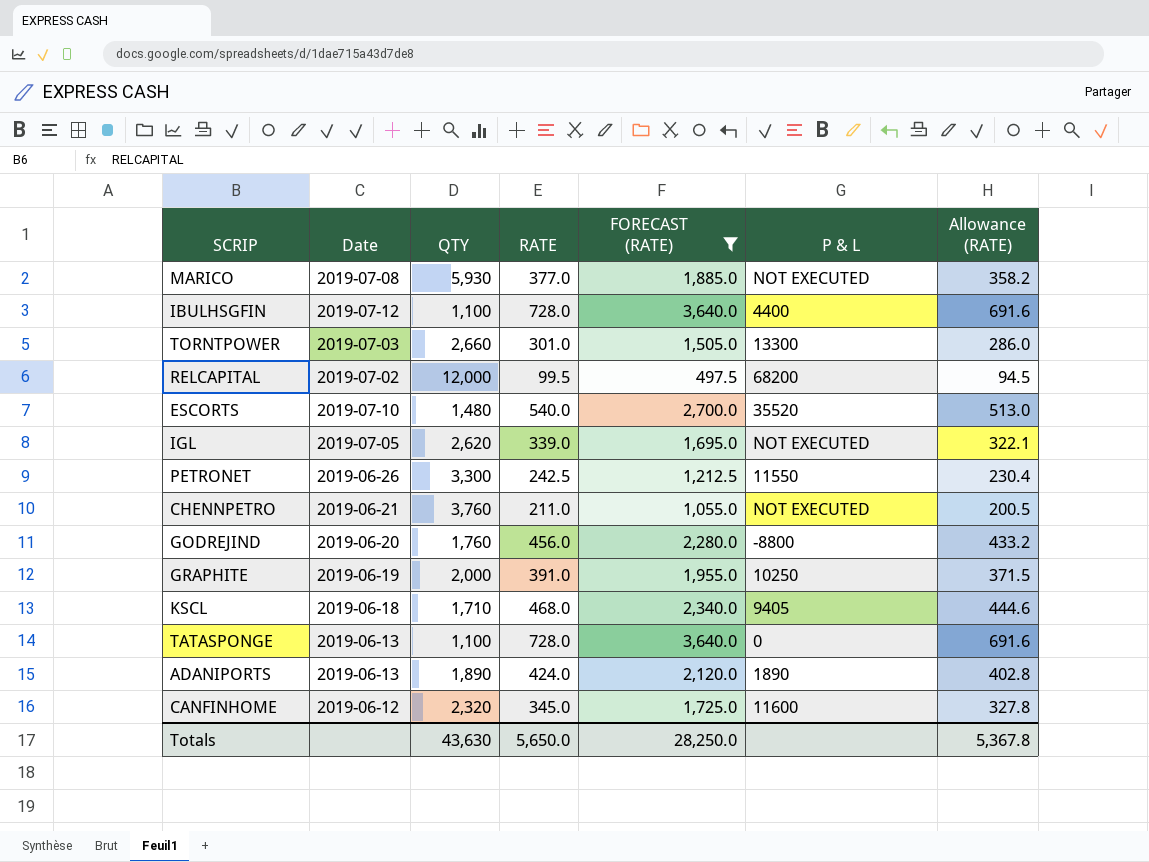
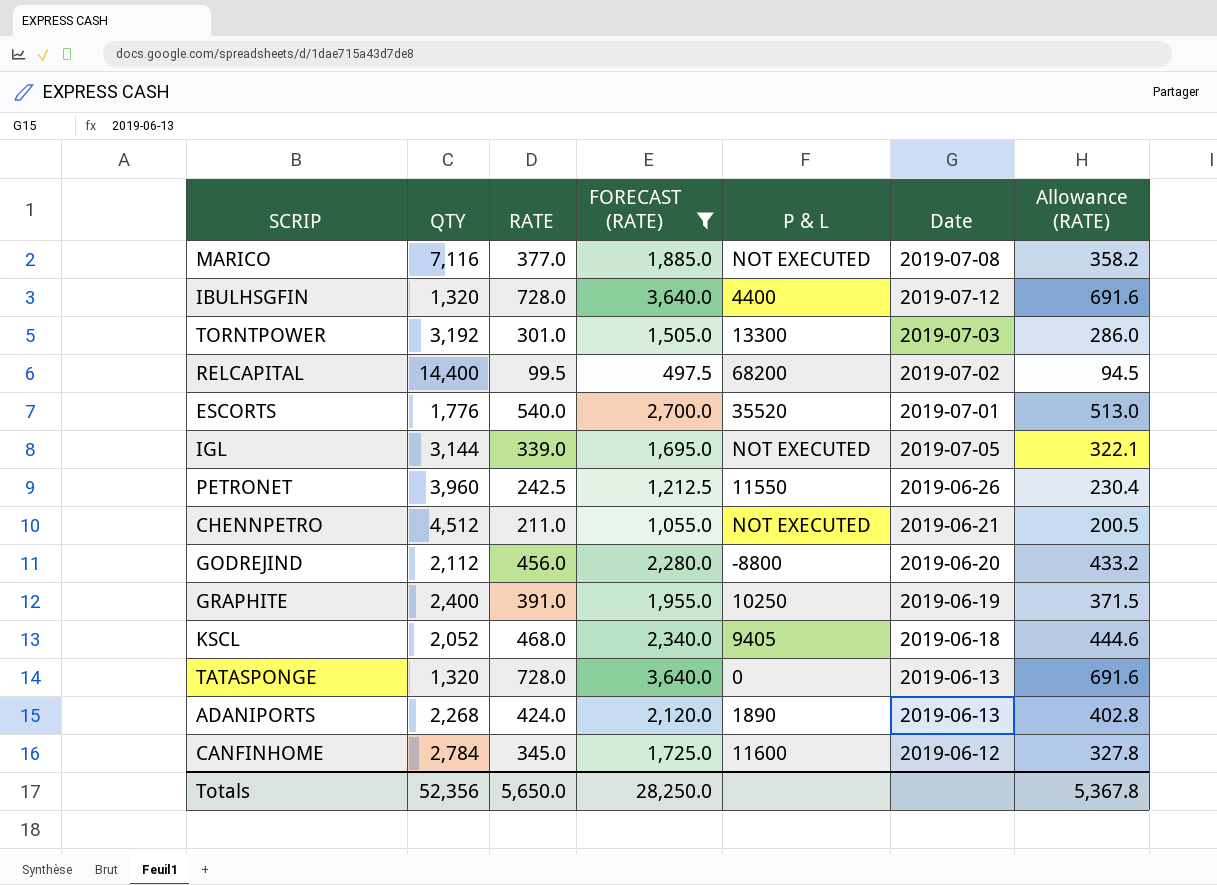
column Date | position: 2 -> 6
MARICO | QTY: 5,930 -> 7,116
IBULHSGFIN | QTY: 1,100 -> 1,320
TORNTPOWER | QTY: 2,660 -> 3,192
RELCAPITAL | QTY: 12,000 -> 14,400
ESCORTS | QTY: 1,480 -> 1,776
ESCORTS | Date: 2019-07-10 -> 2019-07-01
IGL | QTY: 2,620 -> 3,144
PETRONET | QTY: 3,300 -> 3,960
CHENNPETRO | QTY: 3,760 -> 4,512
GODREJIND | QTY: 1,760 -> 2,112
GRAPHITE | QTY: 2,000 -> 2,400
KSCL | QTY: 1,710 -> 2,052
TATASPONGE | QTY: 1,100 -> 1,320
ADANIPORTS | QTY: 1,890 -> 2,268
CANFINHOME | QTY: 2,320 -> 2,784
Totals | QTY: 43,630 -> 52,356

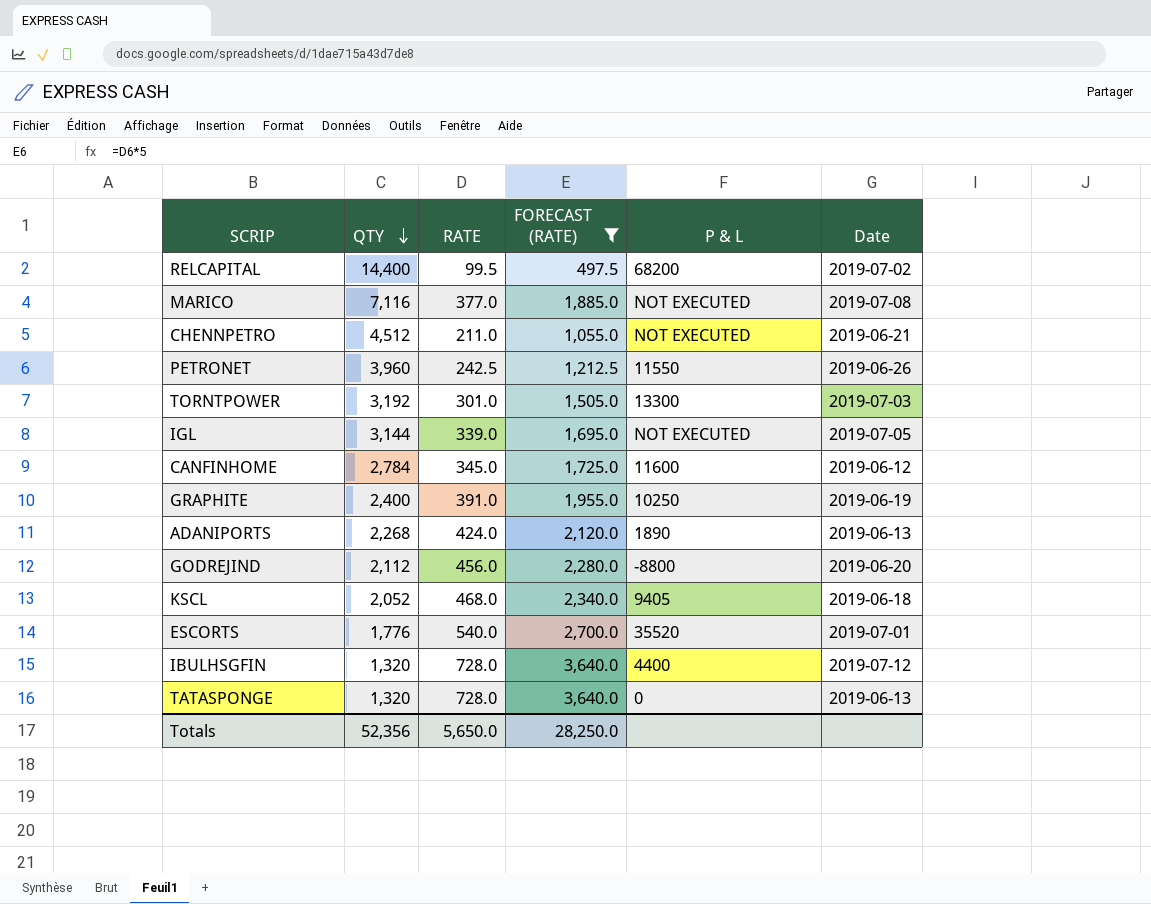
row order: none -> QTY descending
column Allowance (RATE) | formula: [RATE] * 0.95 -> none

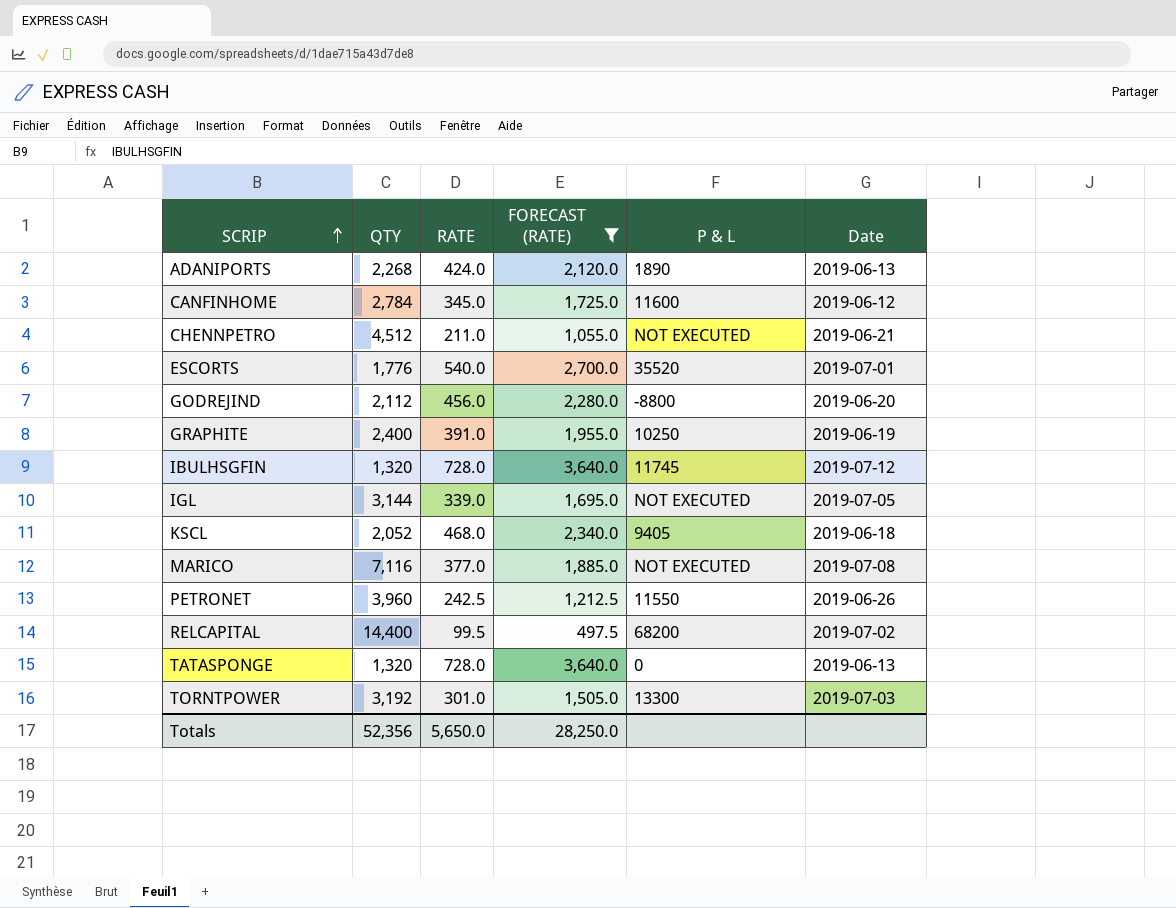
row order: QTY descending -> SCRIP ascending
IBULHSGFIN | P & L: 4400 -> 11745

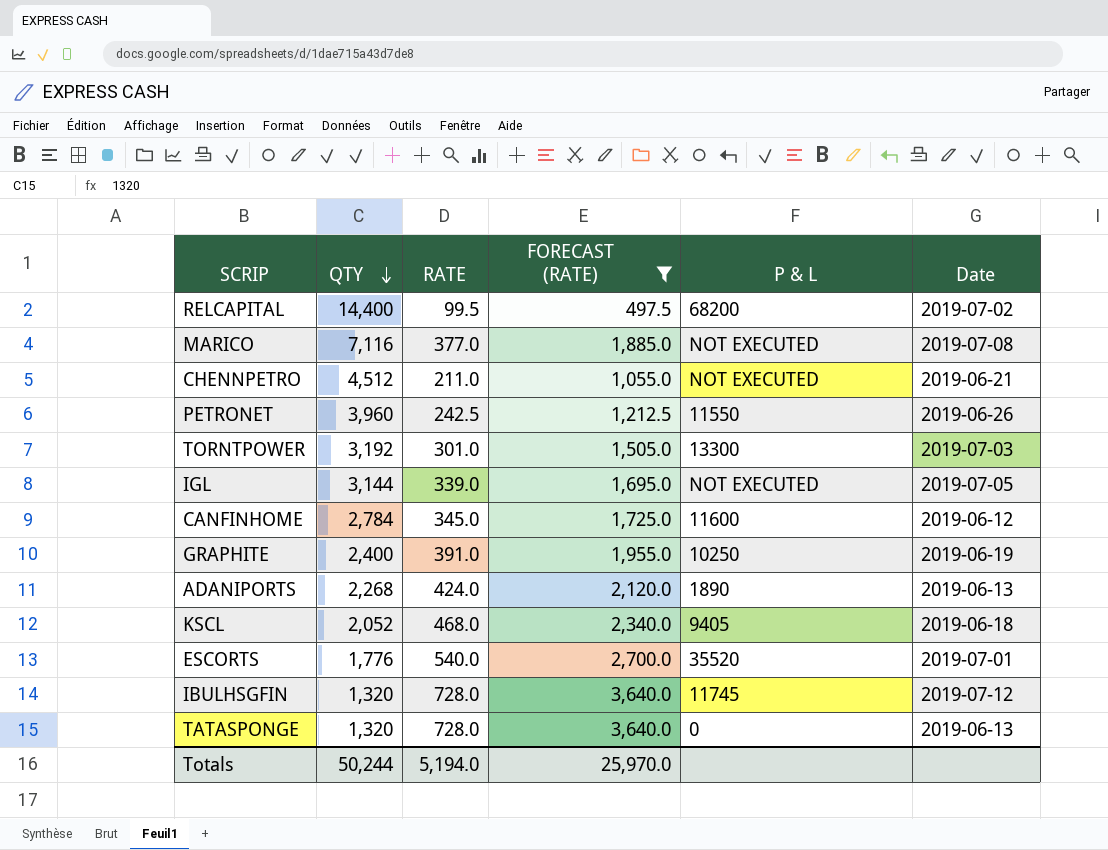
row order: SCRIP ascending -> QTY descending
row GODREJIND: 2,112 | 456.0 | 2,280.0 | -8800 | 2019-06-20 -> none
Totals | QTY: 52,356 -> 50,244
Totals | RATE: 5,650.0 -> 5,194.0
Totals | FORECAST (RATE): 28,250.0 -> 25,970.0

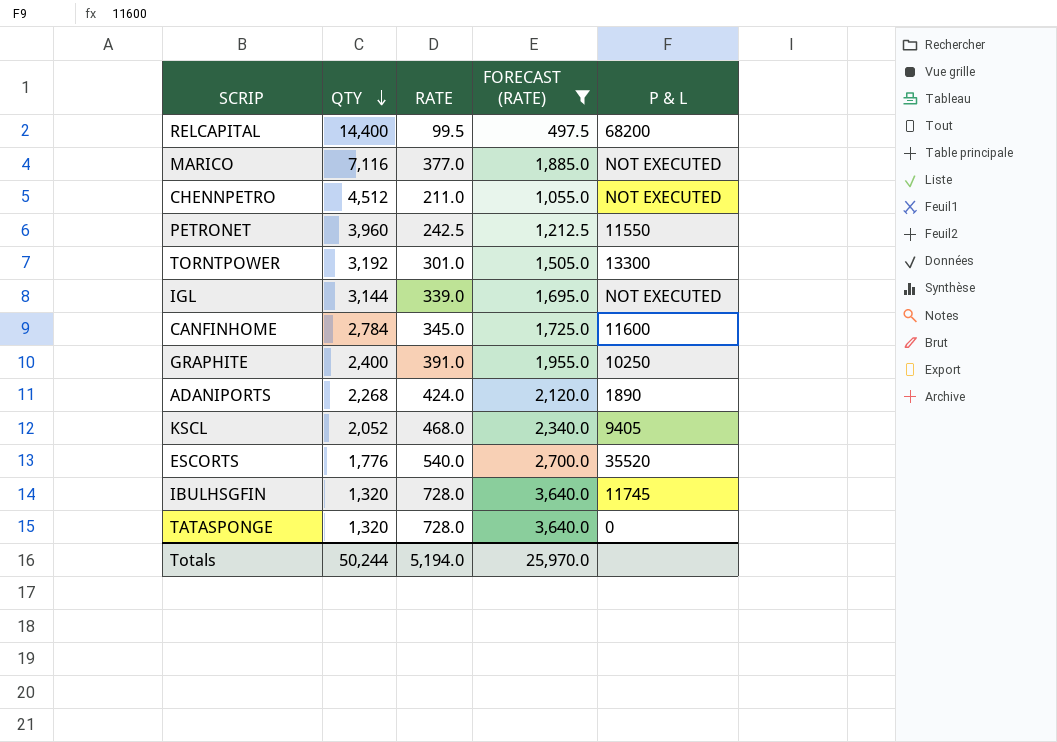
column Date | position: 6 -> none

